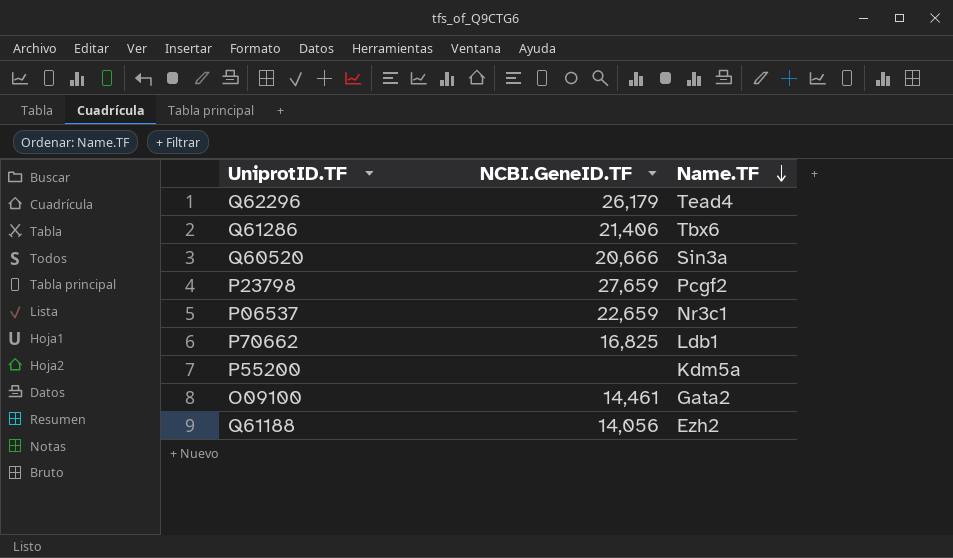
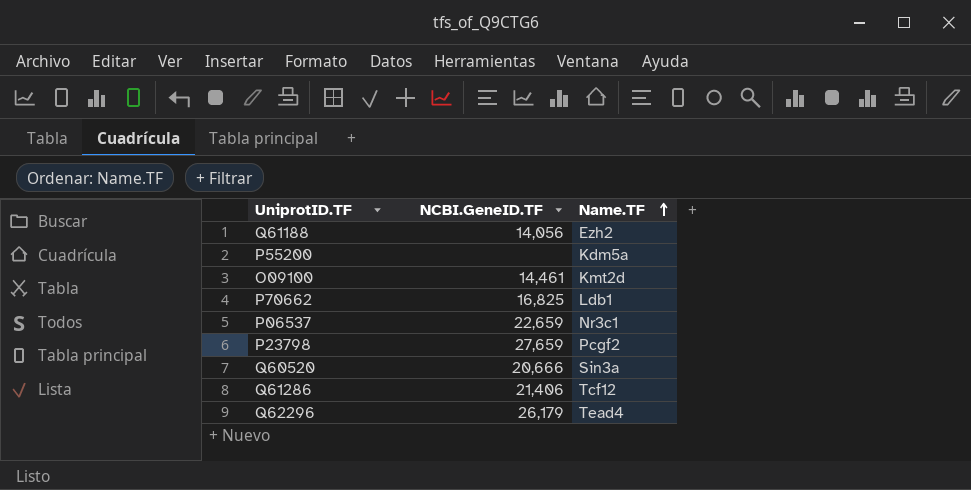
row order: Name.TF descending -> Name.TF ascending
O09100 | Name.TF: Gata2 -> Kmt2d
Q61286 | Name.TF: Tbx6 -> Tcf12

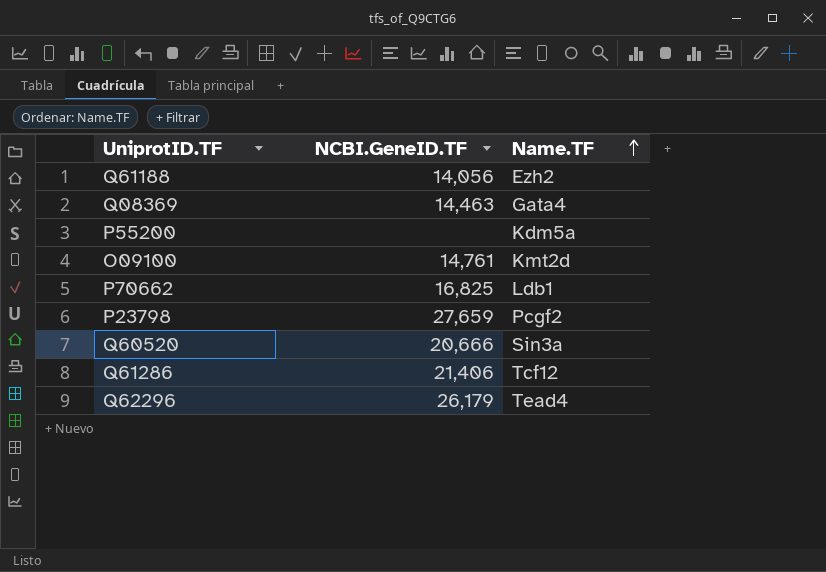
row P06537: 22,659 | Nr3c1 -> none
row Q08369: none -> 14,463 | Gata4
O09100 | NCBI.GeneID.TF: 14,461 -> 14,761

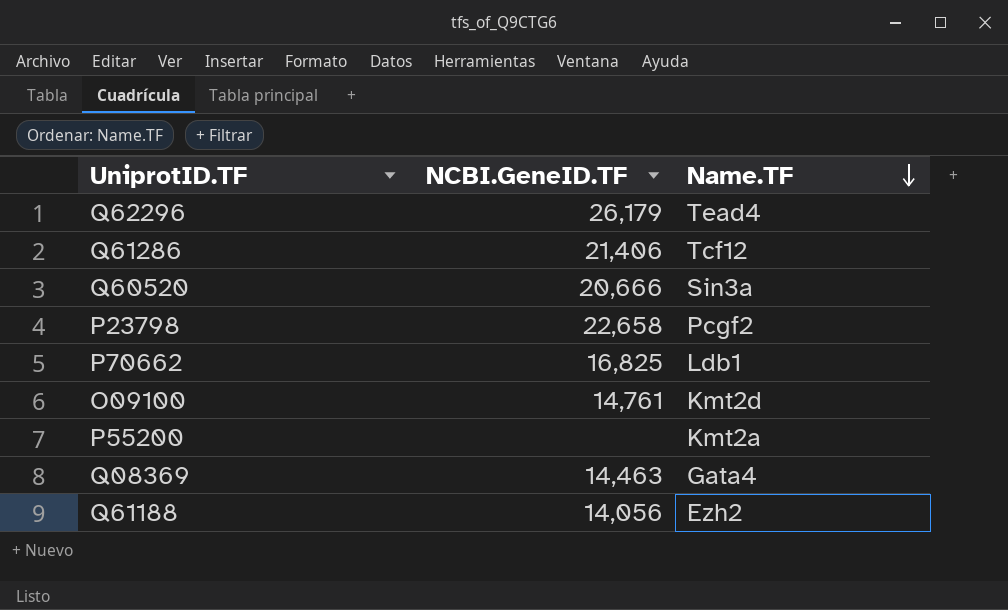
row order: Name.TF ascending -> Name.TF descending
P23798 | NCBI.GeneID.TF: 27,659 -> 22,658
P55200 | Name.TF: Kdm5a -> Kmt2a

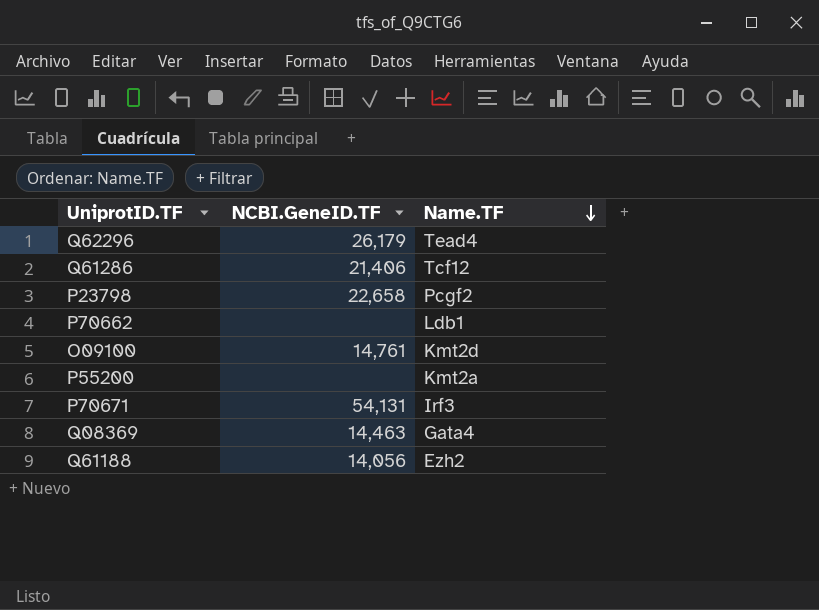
row Q60520: 20,666 | Sin3a -> none
P70662 | NCBI.GeneID.TF: 16,825 -> none
row P70671: none -> 54,131 | Irf3

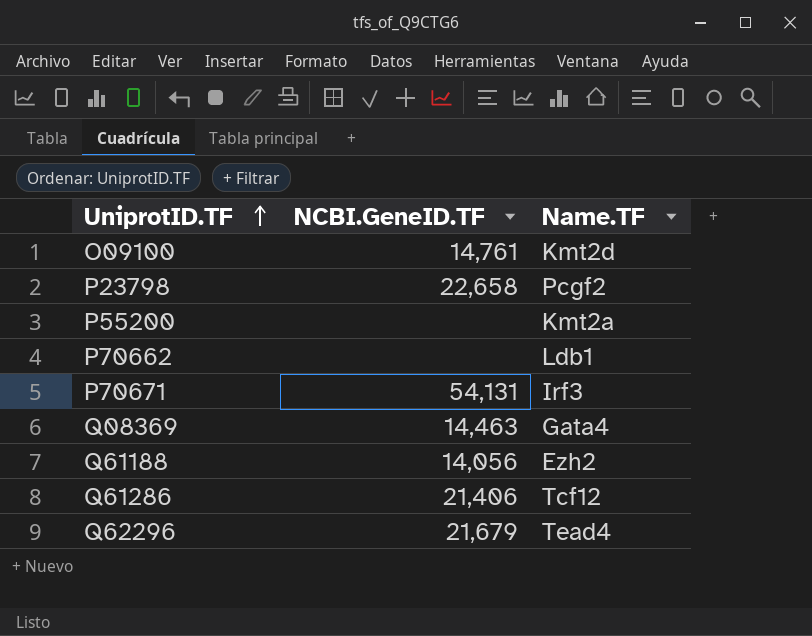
row order: Name.TF descending -> UniprotID.TF ascending
Q62296 | NCBI.GeneID.TF: 26,179 -> 21,679

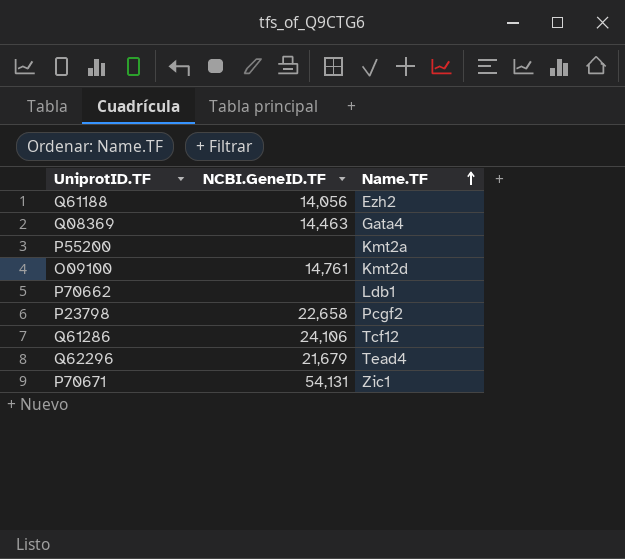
row order: UniprotID.TF ascending -> Name.TF ascending
Q61286 | NCBI.GeneID.TF: 21,406 -> 24,106
P70671 | Name.TF: Irf3 -> Zic1

